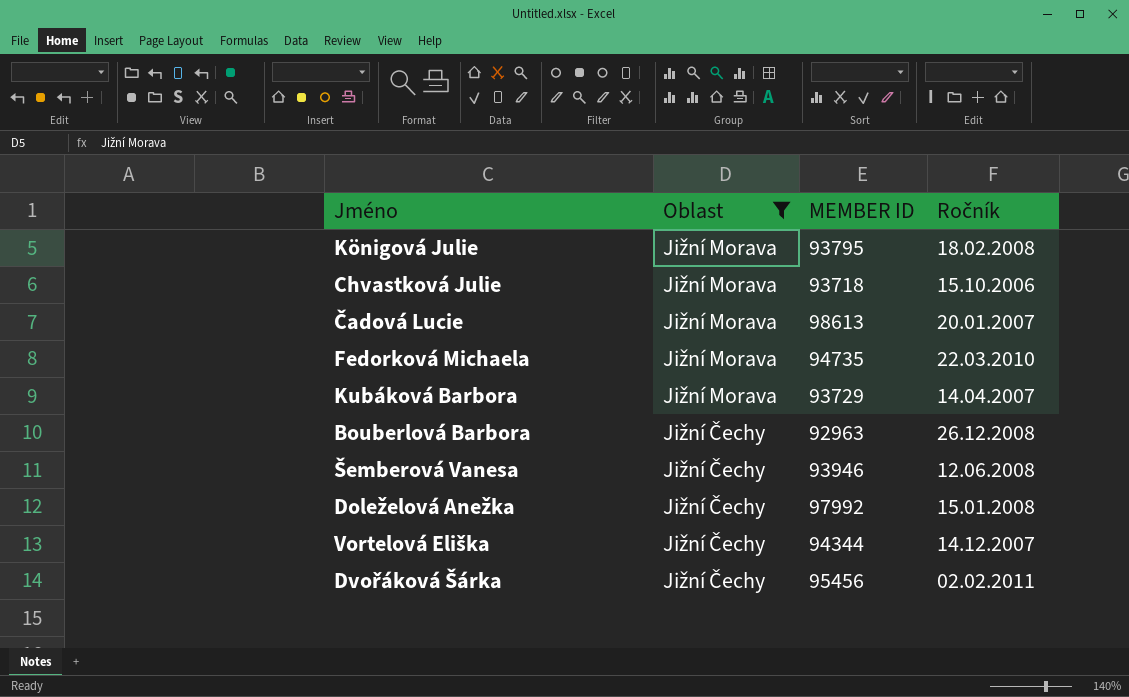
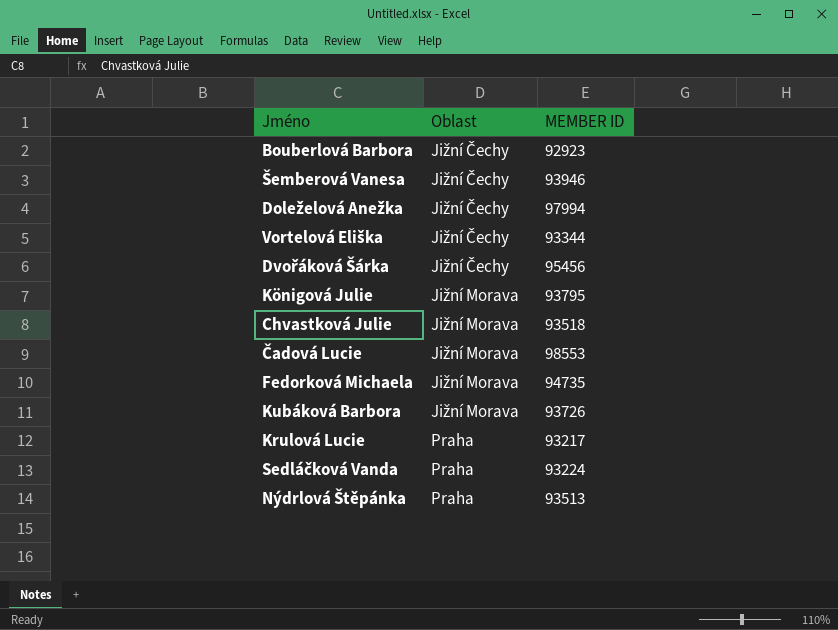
filter: Oblast != Praha -> none
row order: Oblast descending -> Oblast ascending
column Ročník | position: 4 -> none
Bouberlová Barbora | MEMBER ID: 92963 -> 92923
Doleželová Anežka | MEMBER ID: 97992 -> 97994
Vortelová Eliška | MEMBER ID: 94344 -> 93344
Chvastková Julie | MEMBER ID: 93718 -> 93518
Čadová Lucie | MEMBER ID: 98613 -> 98553
Kubáková Barbora | MEMBER ID: 93729 -> 93726

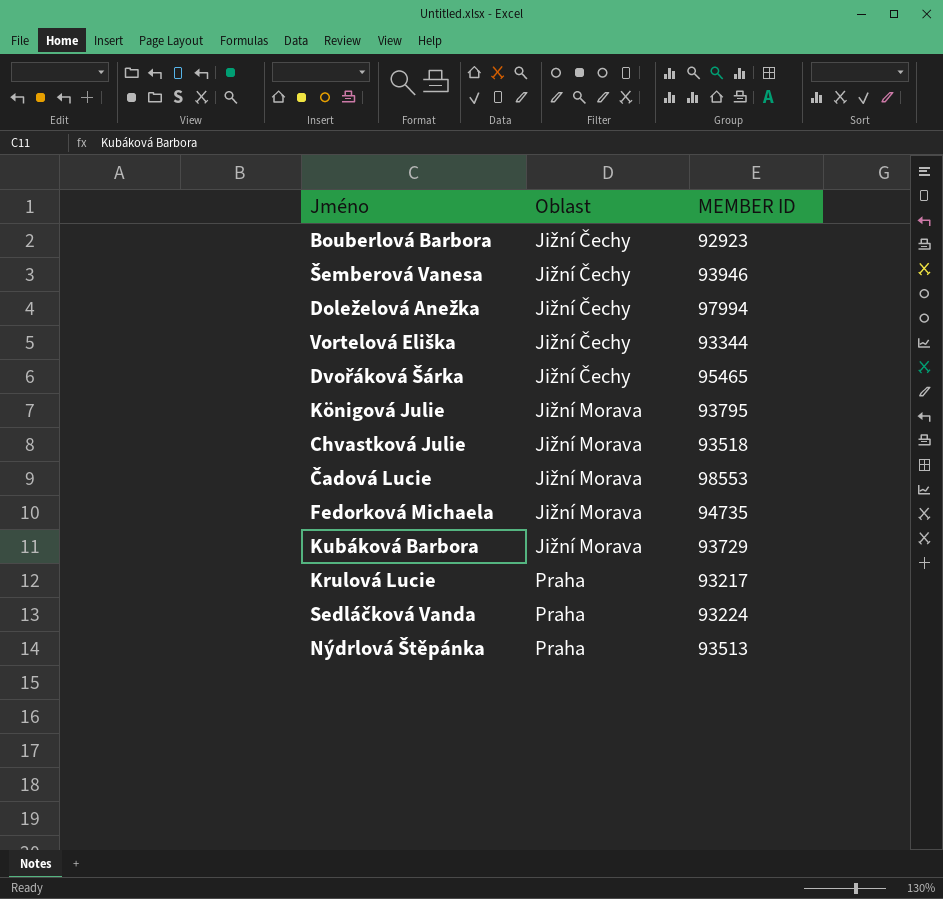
Dvořáková Šárka | MEMBER ID: 95456 -> 95465
Kubáková Barbora | MEMBER ID: 93726 -> 93729

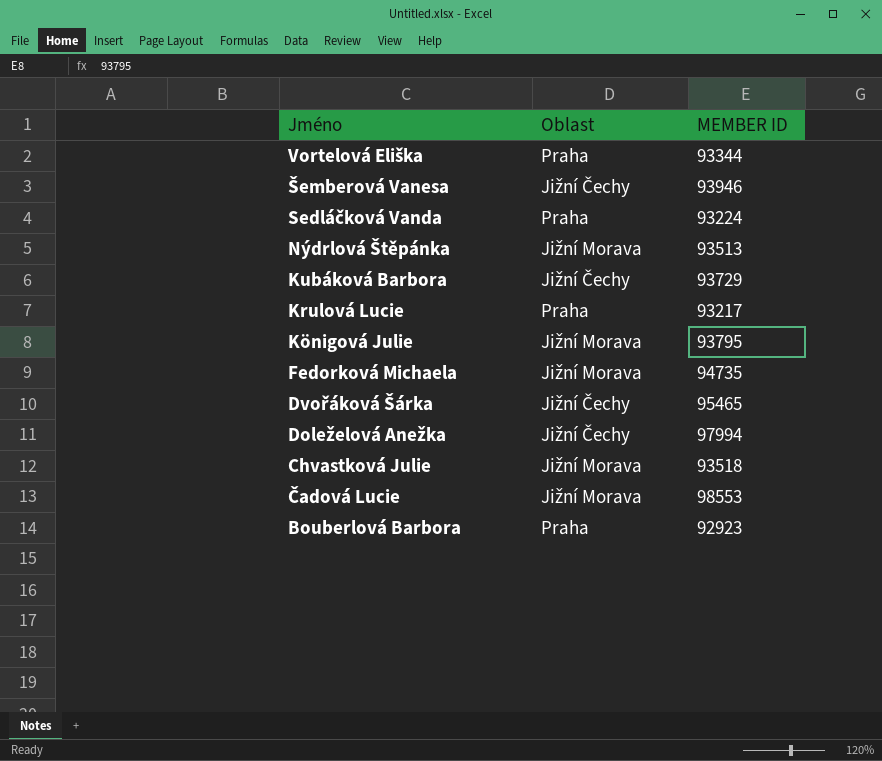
row order: Oblast ascending -> Jméno descending
Vortelová Eliška | Oblast: Jižní Čechy -> Praha
Nýdrlová Štěpánka | Oblast: Praha -> Jižní Morava
Kubáková Barbora | Oblast: Jižní Morava -> Jižní Čechy
Bouberlová Barbora | Oblast: Jižní Čechy -> Praha

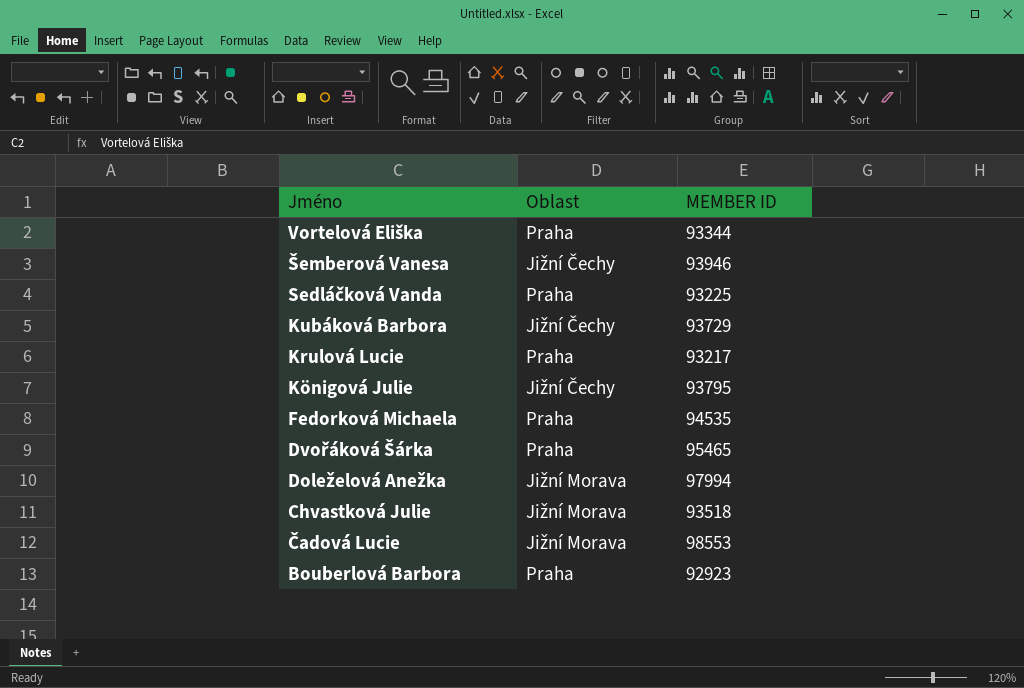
row Nýdrlová Štěpánka: Jižní Morava | 93513 -> none
Sedláčková Vanda | MEMBER ID: 93224 -> 93225
Königová Julie | Oblast: Jižní Morava -> Jižní Čechy
Fedorková Michaela | Oblast: Jižní Morava -> Praha
Fedorková Michaela | MEMBER ID: 94735 -> 94535
Dvořáková Šárka | Oblast: Jižní Čechy -> Praha
Doleželová Anežka | Oblast: Jižní Čechy -> Jižní Morava

